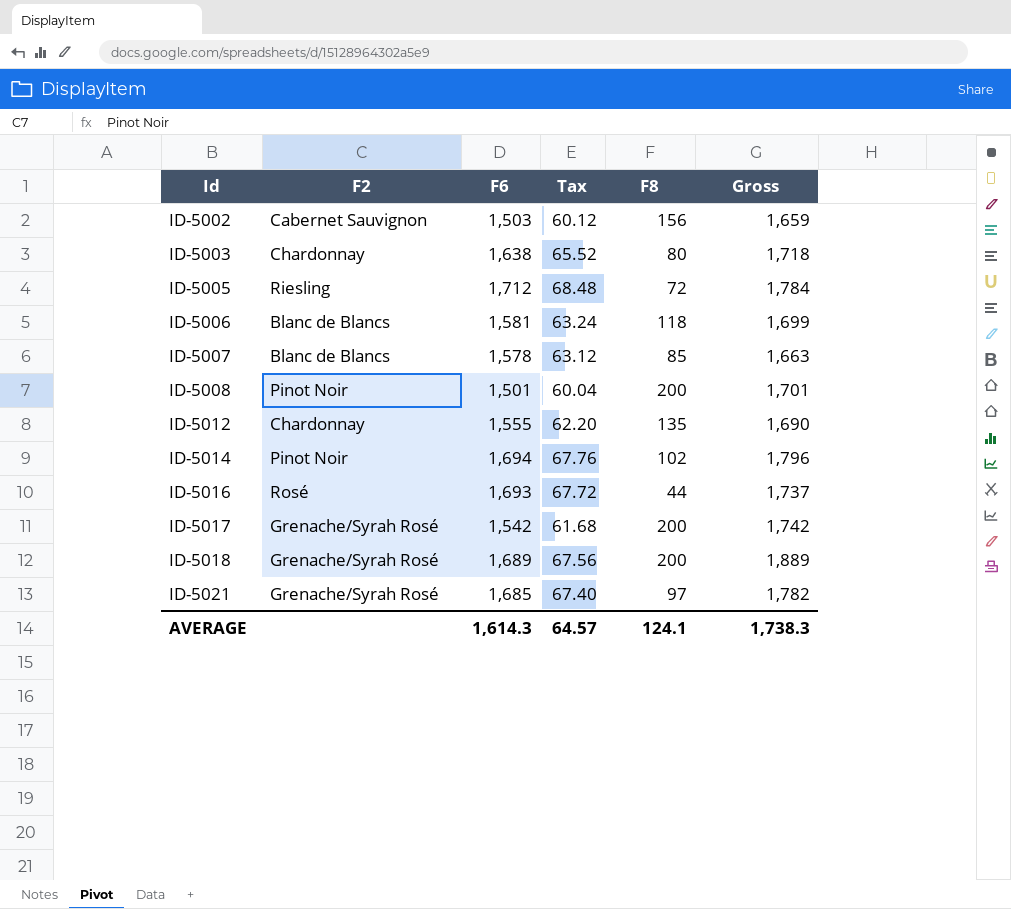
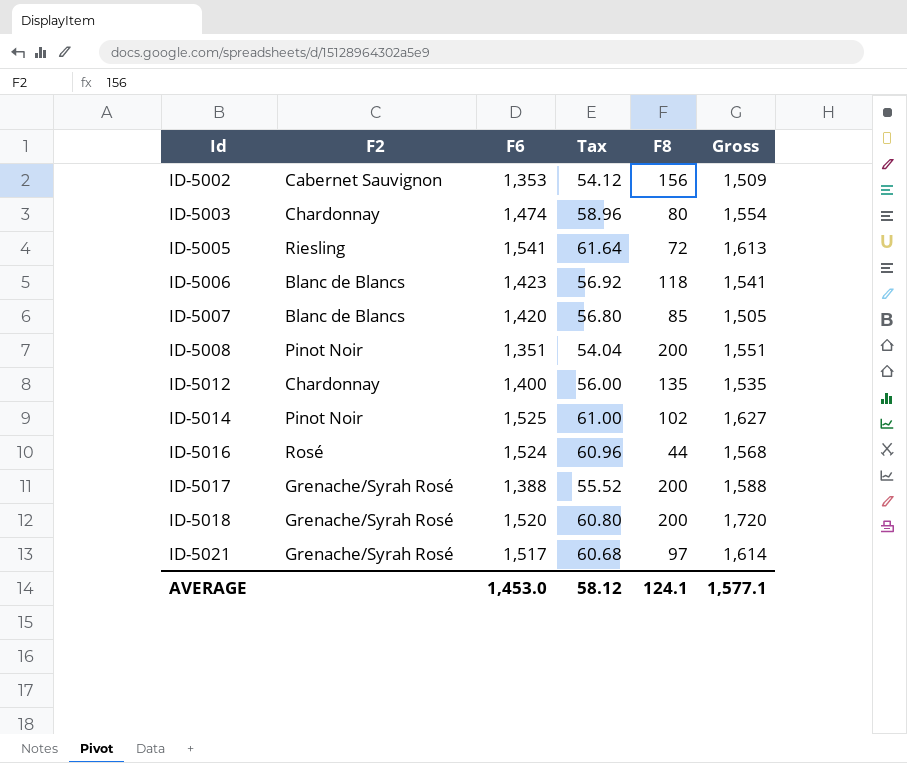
ID-5002 | F6: 1,503 -> 1,353
ID-5002 | Tax: 60.12 -> 54.12
ID-5002 | Gross: 1,659 -> 1,509
ID-5003 | F6: 1,638 -> 1,474
ID-5003 | Tax: 65.52 -> 58.96
ID-5003 | Gross: 1,718 -> 1,554
ID-5005 | F6: 1,712 -> 1,541
ID-5005 | Tax: 68.48 -> 61.64
ID-5005 | Gross: 1,784 -> 1,613
ID-5006 | F6: 1,581 -> 1,423
ID-5006 | Tax: 63.24 -> 56.92
ID-5006 | Gross: 1,699 -> 1,541
ID-5007 | F6: 1,578 -> 1,420
ID-5007 | Tax: 63.12 -> 56.80
ID-5007 | Gross: 1,663 -> 1,505
ID-5008 | F6: 1,501 -> 1,351
ID-5008 | Tax: 60.04 -> 54.04
ID-5008 | Gross: 1,701 -> 1,551
ID-5012 | F6: 1,555 -> 1,400
ID-5012 | Tax: 62.20 -> 56.00
ID-5012 | Gross: 1,690 -> 1,535
ID-5014 | F6: 1,694 -> 1,525
ID-5014 | Tax: 67.76 -> 61.00
ID-5014 | Gross: 1,796 -> 1,627
ID-5016 | F6: 1,693 -> 1,524
ID-5016 | Tax: 67.72 -> 60.96
ID-5016 | Gross: 1,737 -> 1,568
ID-5017 | F6: 1,542 -> 1,388
ID-5017 | Tax: 61.68 -> 55.52
ID-5017 | Gross: 1,742 -> 1,588
ID-5018 | F6: 1,689 -> 1,520
ID-5018 | Tax: 67.56 -> 60.80
ID-5018 | Gross: 1,889 -> 1,720
ID-5021 | F6: 1,685 -> 1,517
ID-5021 | Tax: 67.40 -> 60.68
ID-5021 | Gross: 1,782 -> 1,614
AVERAGE | F6: 1,614.3 -> 1,453.0
AVERAGE | Tax: 64.57 -> 58.12
AVERAGE | Gross: 1,738.3 -> 1,577.1

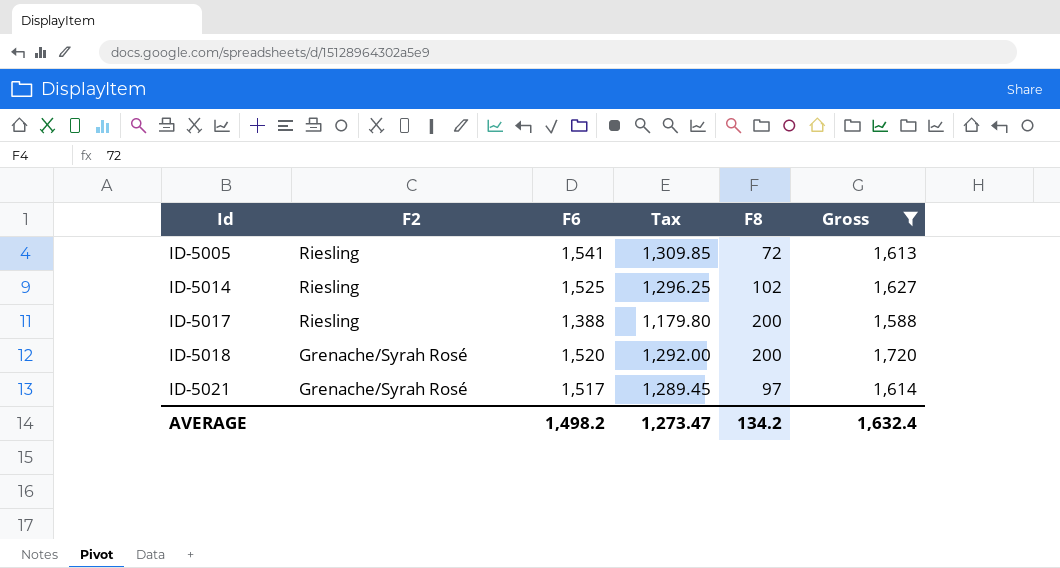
filter: none -> Gross >= 1,588
column Tax | formula: [F6] * 0.04 -> [F6] * 0.85
ID-5014 | F2: Pinot Noir -> Riesling
ID-5017 | F2: Grenache/Syrah Rosé -> Riesling
AVERAGE | F6: 1,453.0 -> 1,498.2
AVERAGE | Tax: 58.12 -> 1,273.47
AVERAGE | F8: 124.1 -> 134.2
AVERAGE | Gross: 1,577.1 -> 1,632.4

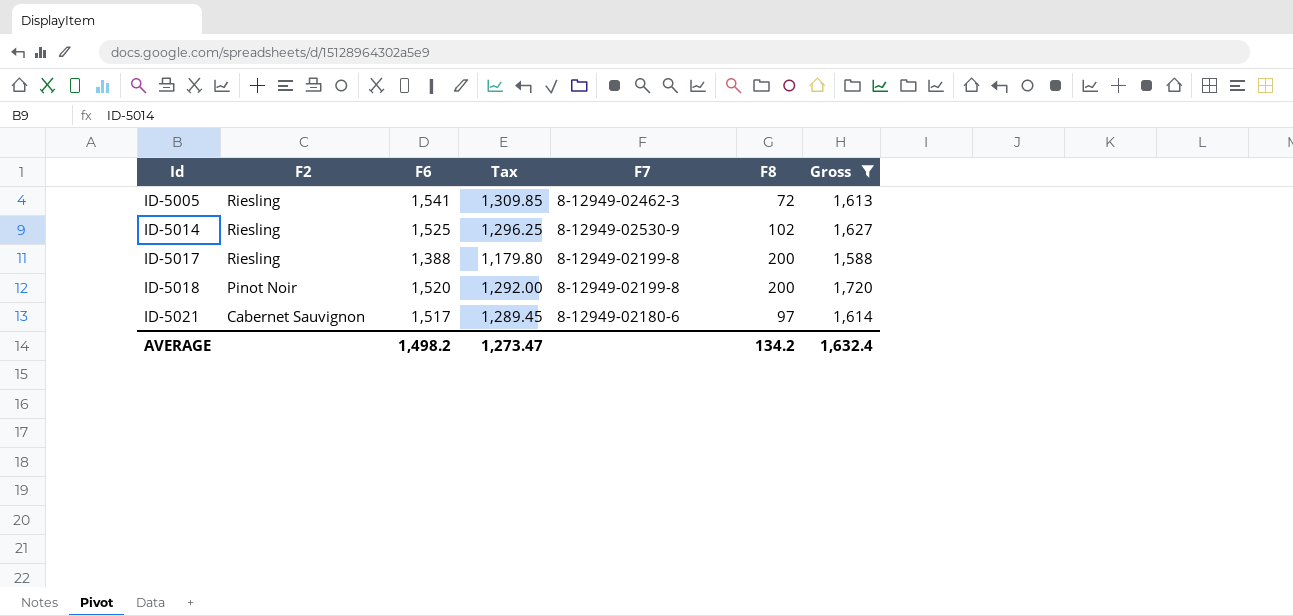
column F7 | position: none -> 5
ID-5018 | F2: Grenache/Syrah Rosé -> Pinot Noir
ID-5021 | F2: Grenache/Syrah Rosé -> Cabernet Sauvignon

